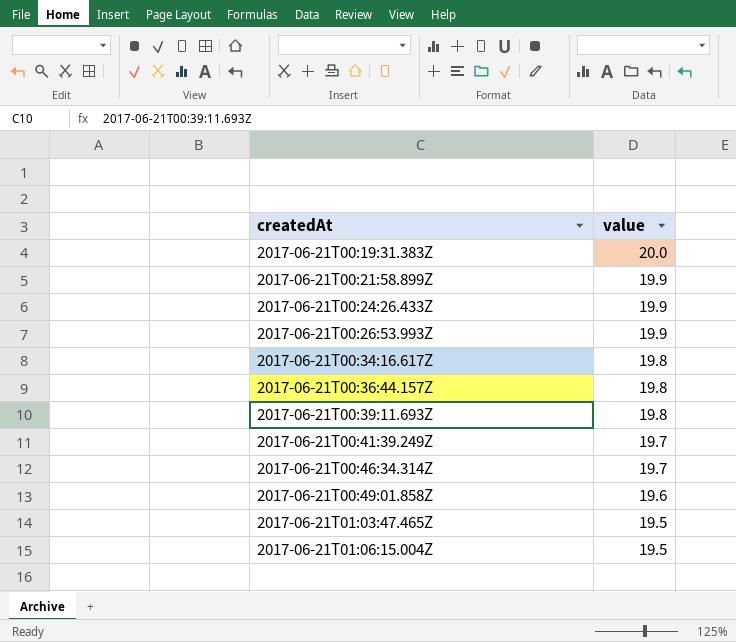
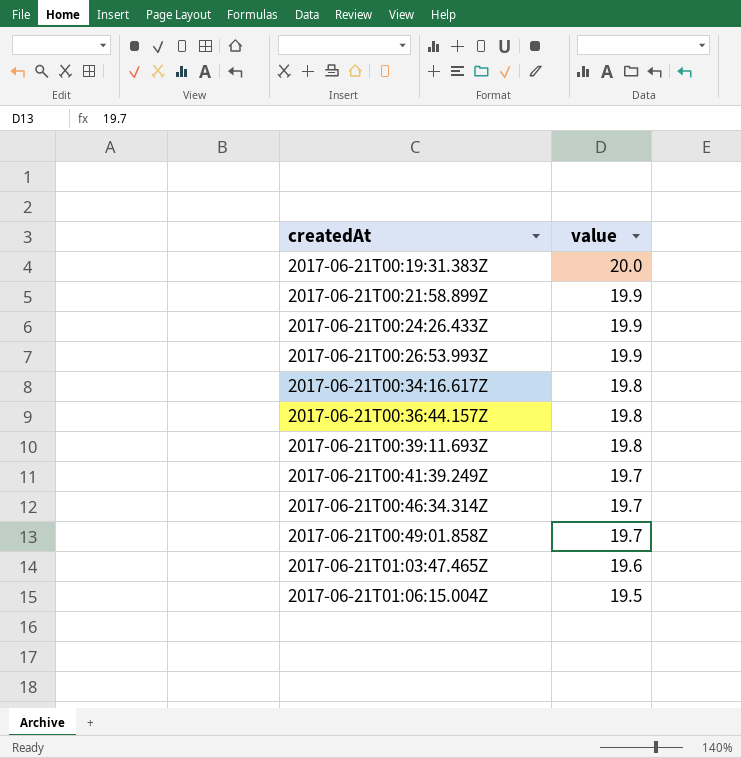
2017-06-21T00:49:01.858Z | value: 19.6 -> 19.7
2017-06-21T01:03:47.465Z | value: 19.5 -> 19.6

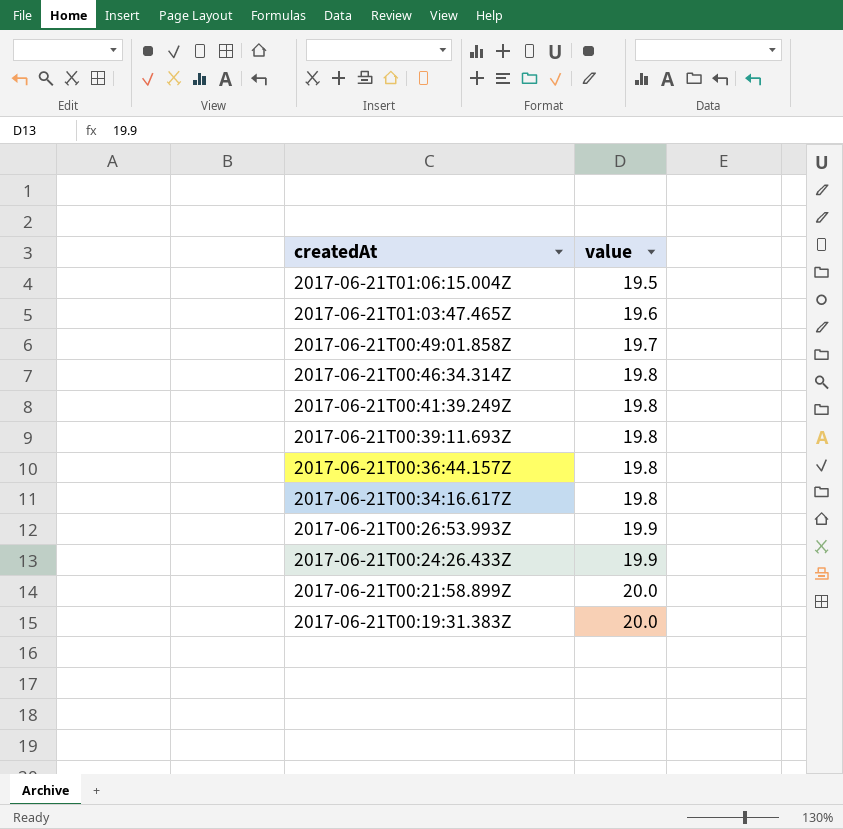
row order: createdAt ascending -> createdAt descending
2017-06-21T00:46:34.314Z | value: 19.7 -> 19.8
2017-06-21T00:41:39.249Z | value: 19.7 -> 19.8
2017-06-21T00:21:58.899Z | value: 19.9 -> 20.0

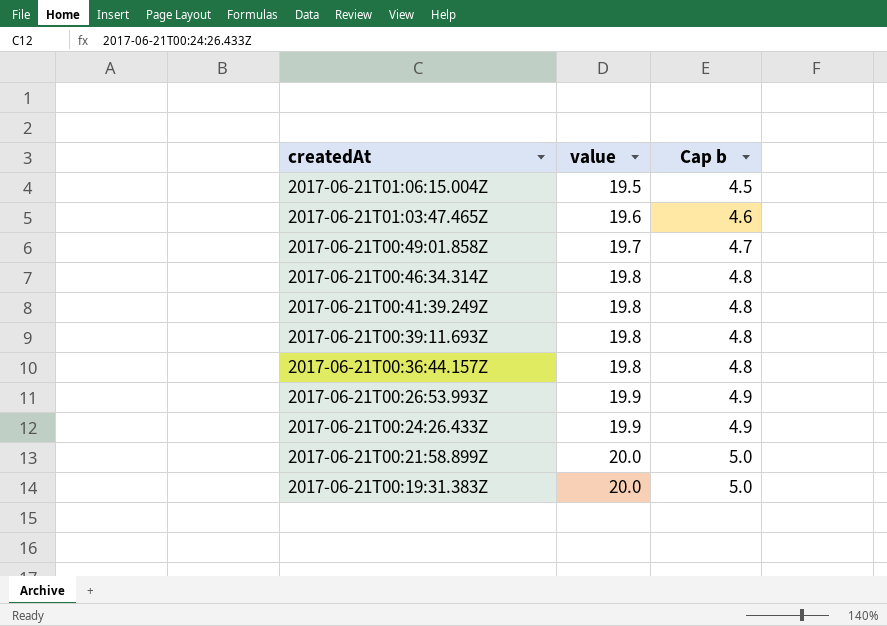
column Cap b | formula: none -> [value] - 15
row 2017-06-21T00:34:16.617Z: 19.8 -> none

